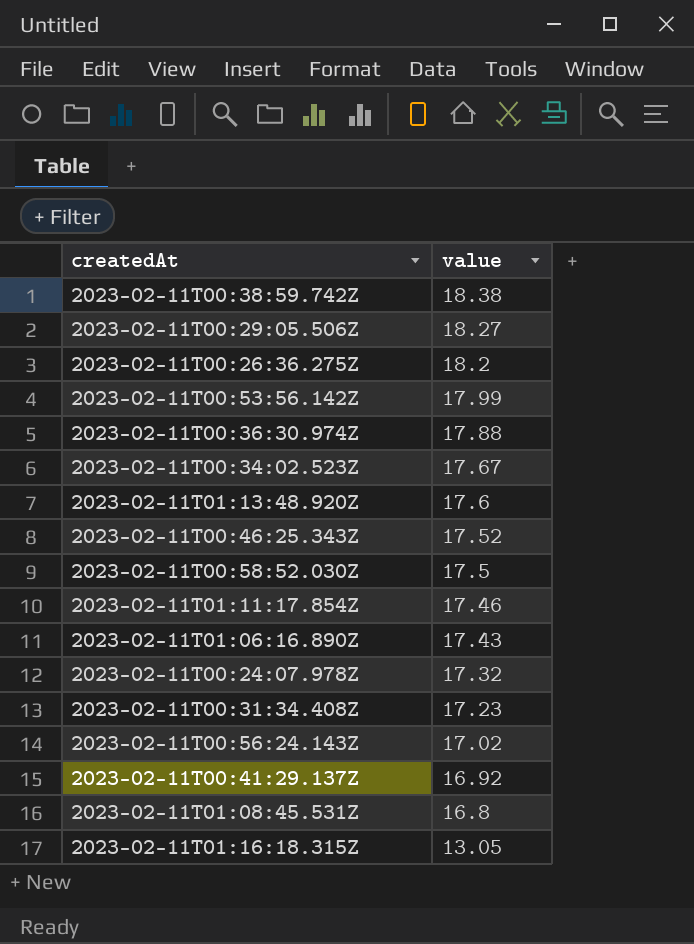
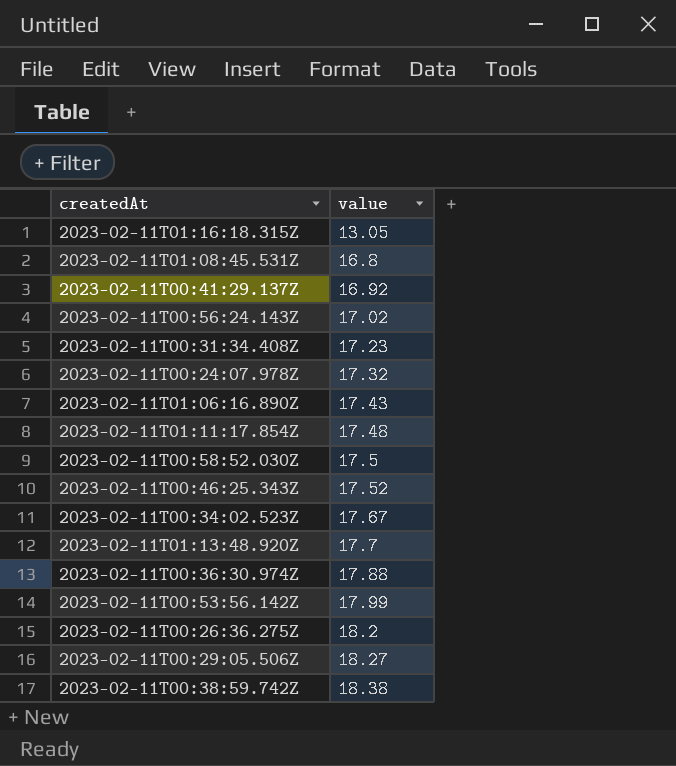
row order: value descending -> value ascending
2023-02-11T01:11:17.854Z | value: 17.46 -> 17.48
2023-02-11T01:13:48.920Z | value: 17.6 -> 17.7

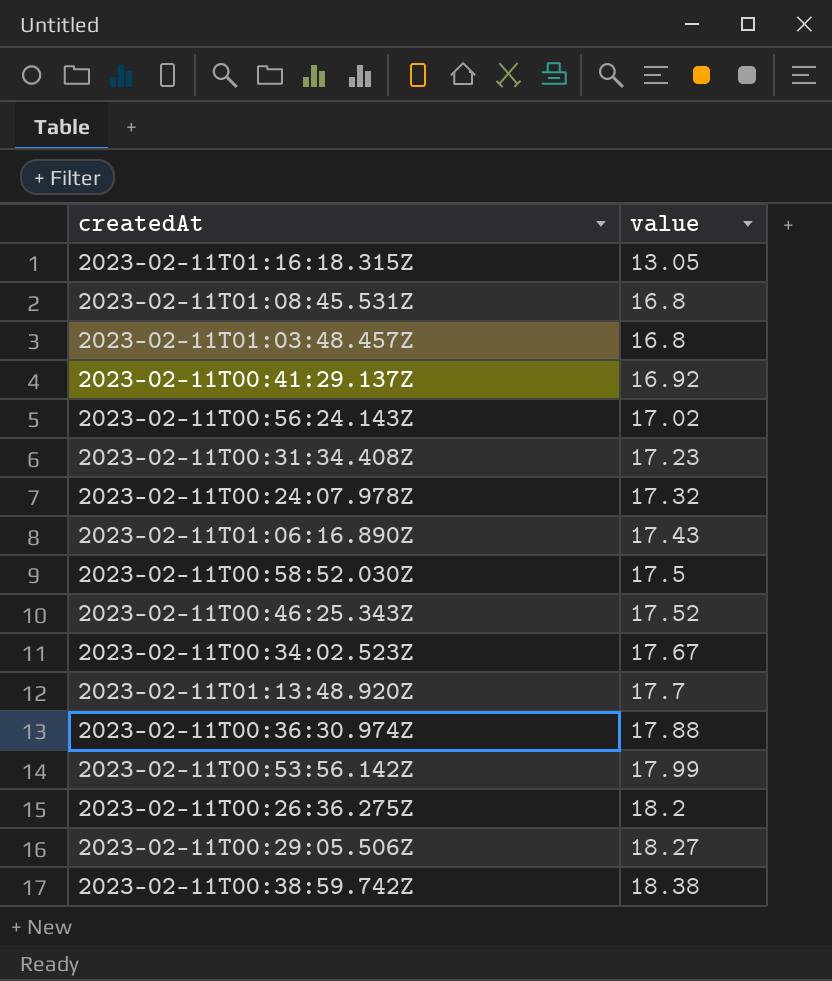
row 2023-02-11T01:11:17.854Z: 17.48 -> none
row 2023-02-11T01:03:48.457Z: none -> 16.8

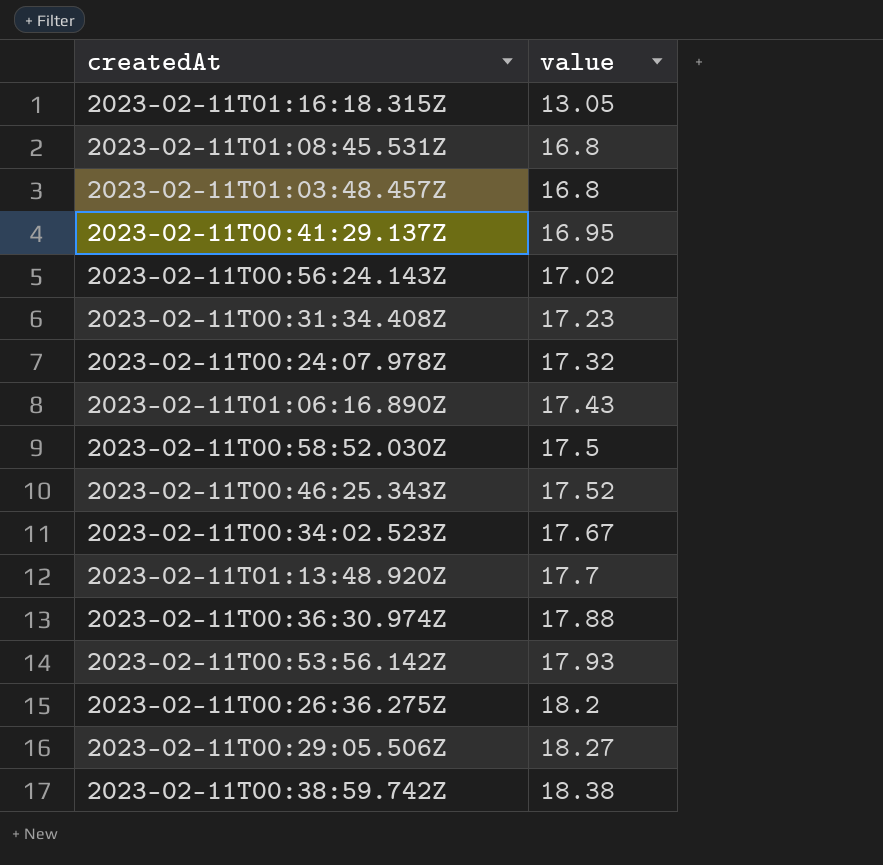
2023-02-11T00:41:29.137Z | value: 16.92 -> 16.95
2023-02-11T00:53:56.142Z | value: 17.99 -> 17.93

